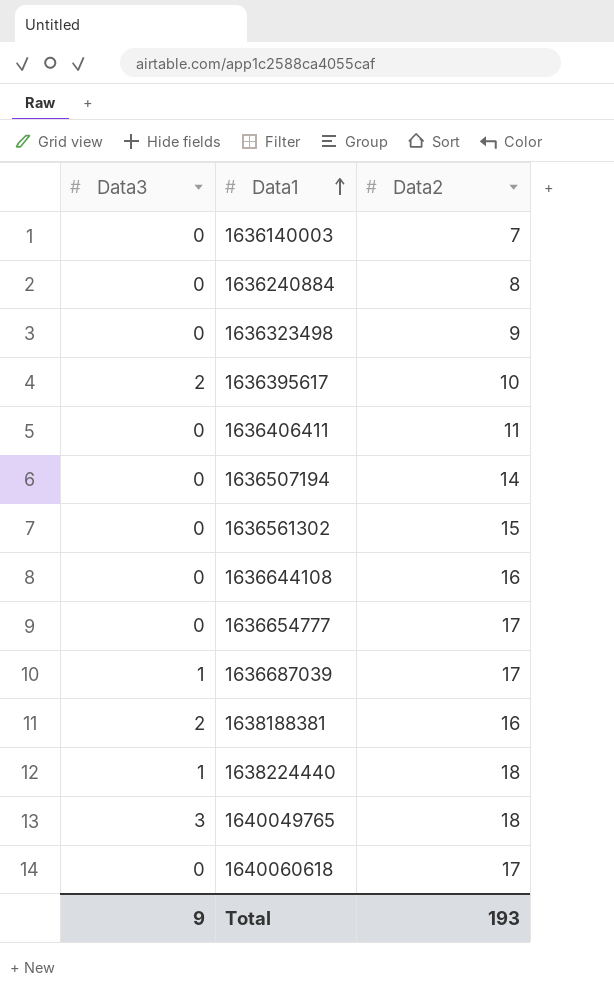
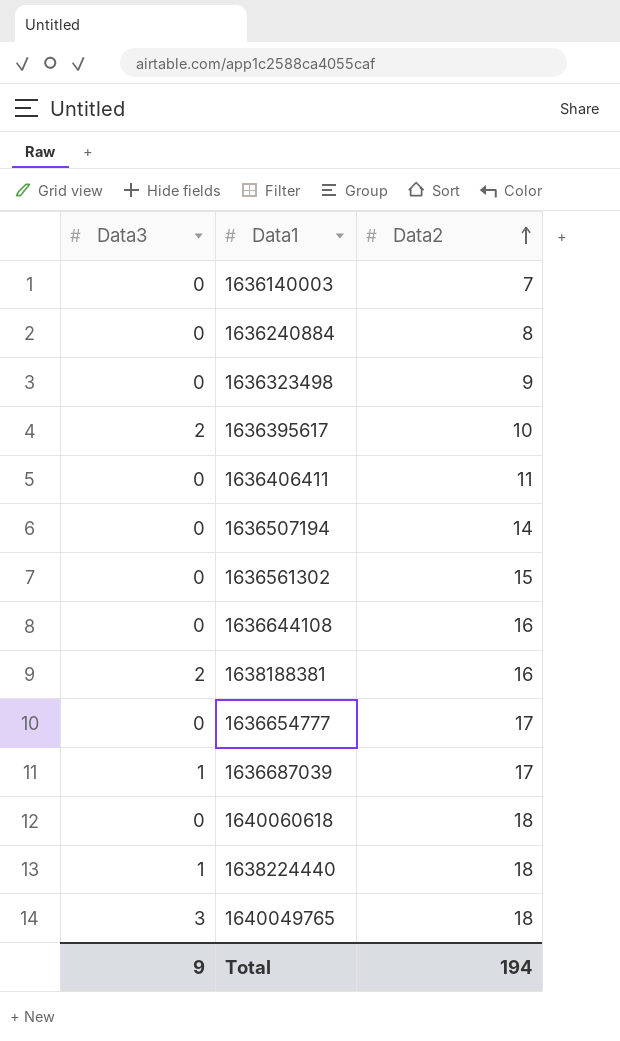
row order: Data1 ascending -> Data2 ascending
1640060618 | Data2: 17 -> 18
Total | Data2: 193 -> 194

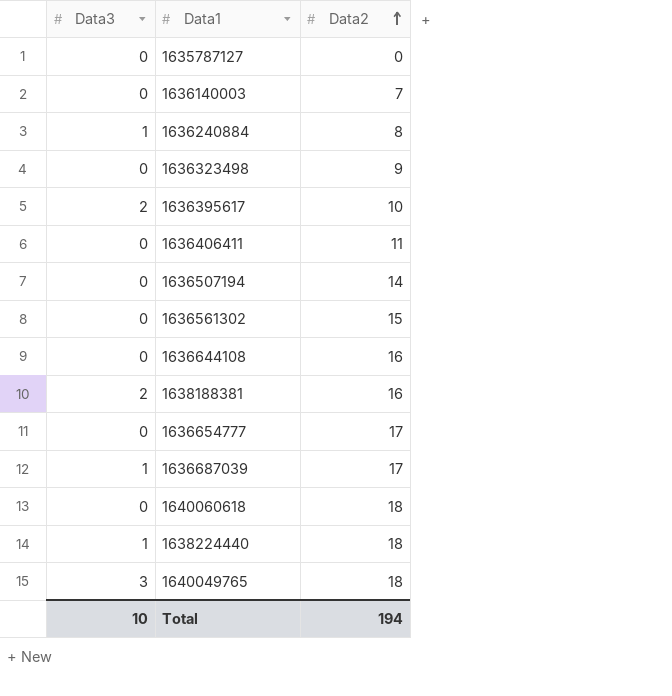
row 1635787127: none -> 0 | 0
1636240884 | Data3: 0 -> 1
Total | Data3: 9 -> 10

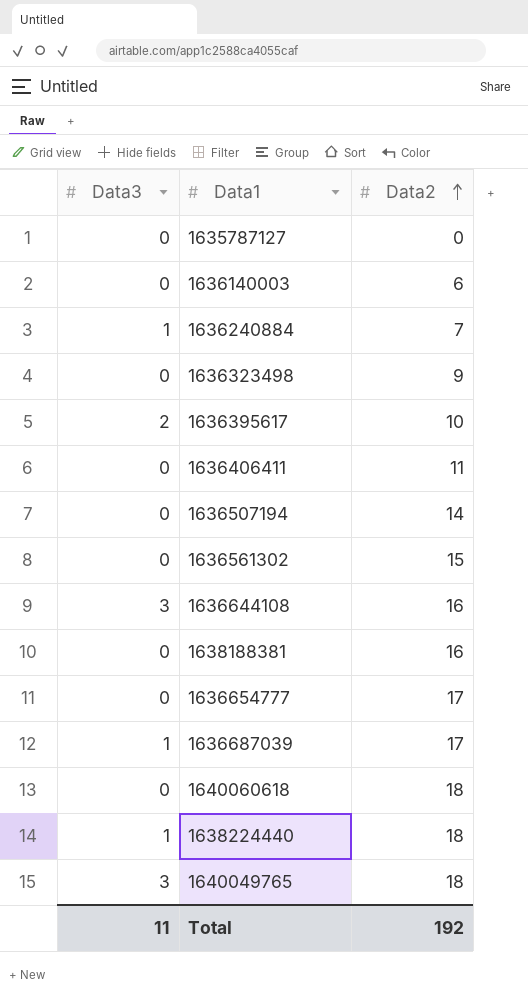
1636140003 | Data2: 7 -> 6
1636240884 | Data2: 8 -> 7
1636644108 | Data3: 0 -> 3
1638188381 | Data3: 2 -> 0
Total | Data3: 10 -> 11
Total | Data2: 194 -> 192

